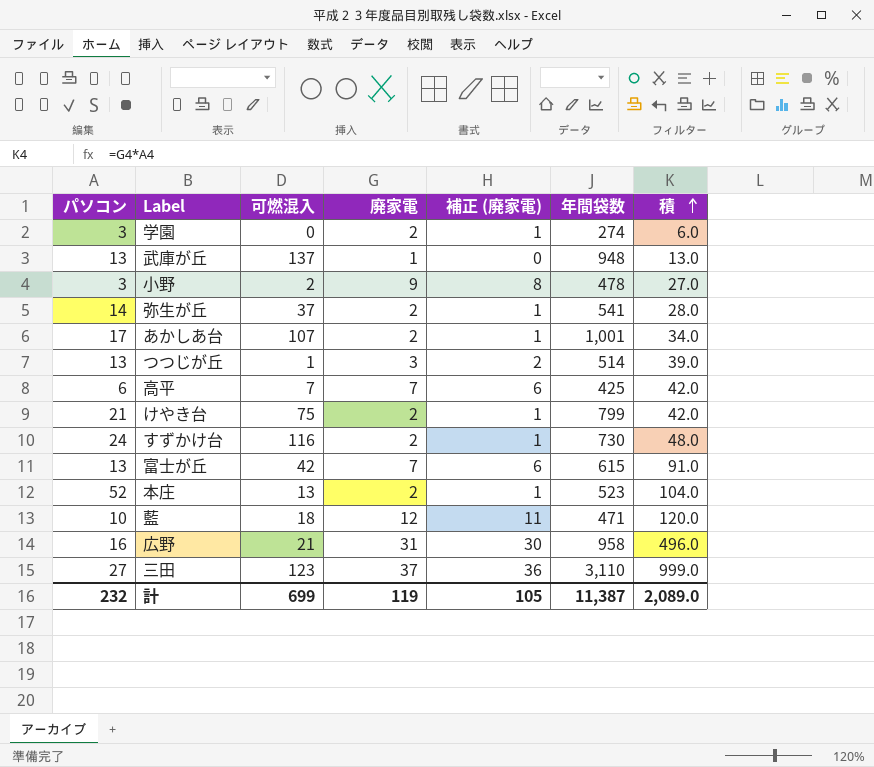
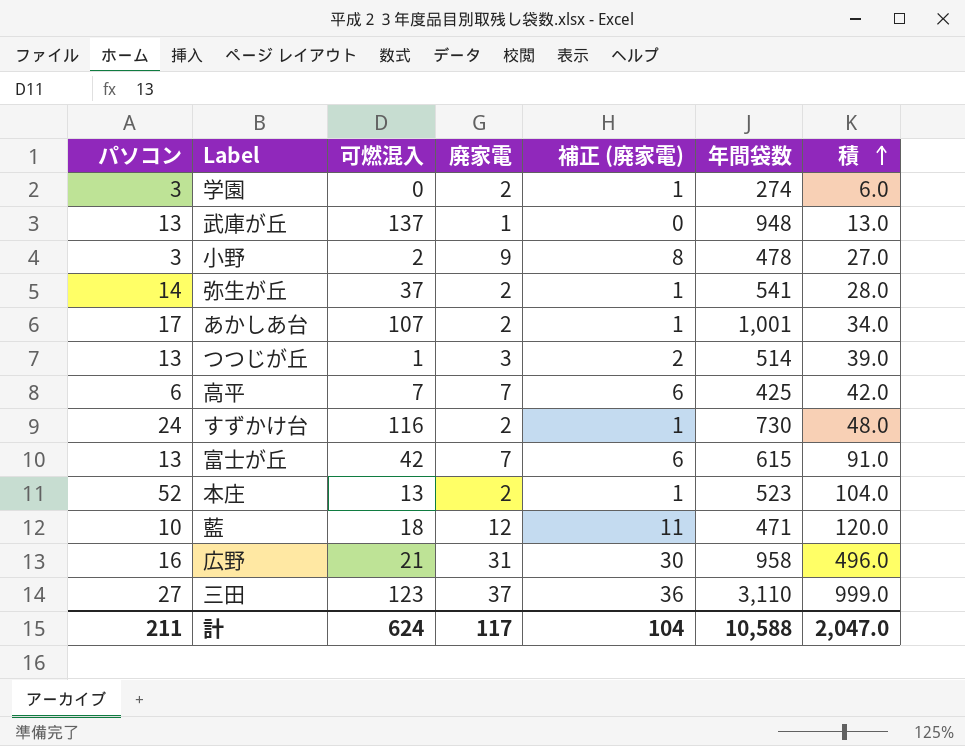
row けやき台: 21 | 75 | 2 | 1 | 799 | 42.0 -> none
計 | パソコン: 232 -> 211
計 | 可燃混入: 699 -> 624
計 | 廃家電: 119 -> 117
計 | 補正 (廃家電): 105 -> 104
計 | 年間袋数: 11,387 -> 10,588
計 | 積: 2,089.0 -> 2,047.0

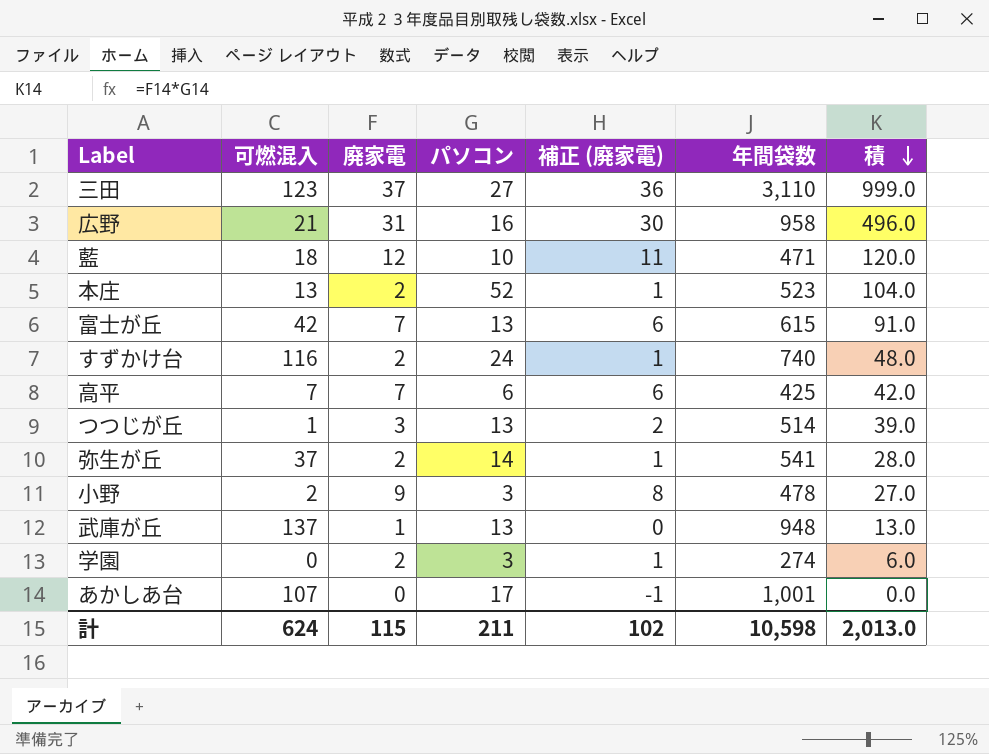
row order: 積 ascending -> 積 descending
column パソコン | position: 1 -> 4
すずかけ台 | 年間袋数: 730 -> 740
あかしあ台 | 廃家電: 2 -> 0
あかしあ台 | 補正 (廃家電): 1 -> -1
あかしあ台 | 積: 34.0 -> 0.0
計 | 廃家電: 117 -> 115
計 | 補正 (廃家電): 104 -> 102
計 | 年間袋数: 10,588 -> 10,598
計 | 積: 2,047.0 -> 2,013.0

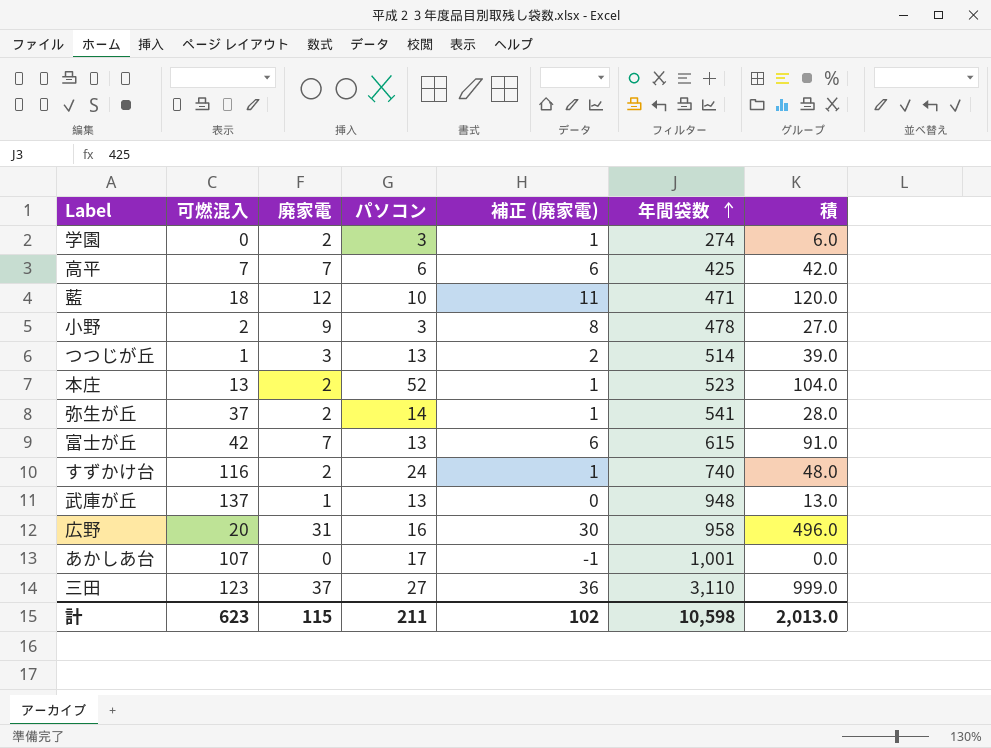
row order: 積 descending -> 年間袋数 ascending
広野 | 可燃混入: 21 -> 20
計 | 可燃混入: 624 -> 623

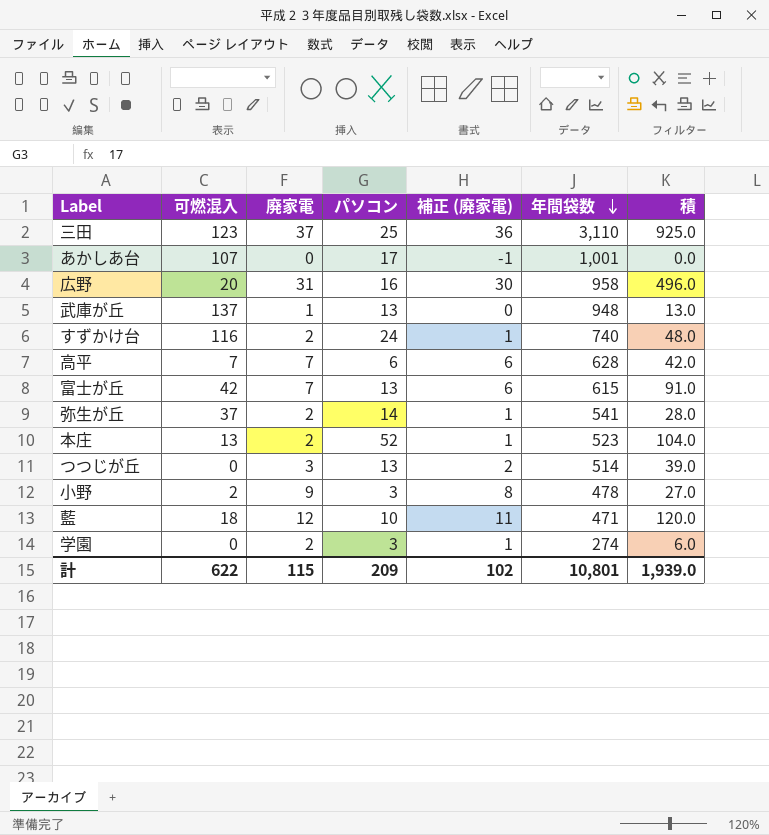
row order: 年間袋数 ascending -> 年間袋数 descending
三田 | パソコン: 27 -> 25
三田 | 積: 999.0 -> 925.0
高平 | 年間袋数: 425 -> 628
つつじが丘 | 可燃混入: 1 -> 0
計 | 可燃混入: 623 -> 622
計 | パソコン: 211 -> 209
計 | 年間袋数: 10,598 -> 10,801
計 | 積: 2,013.0 -> 1,939.0

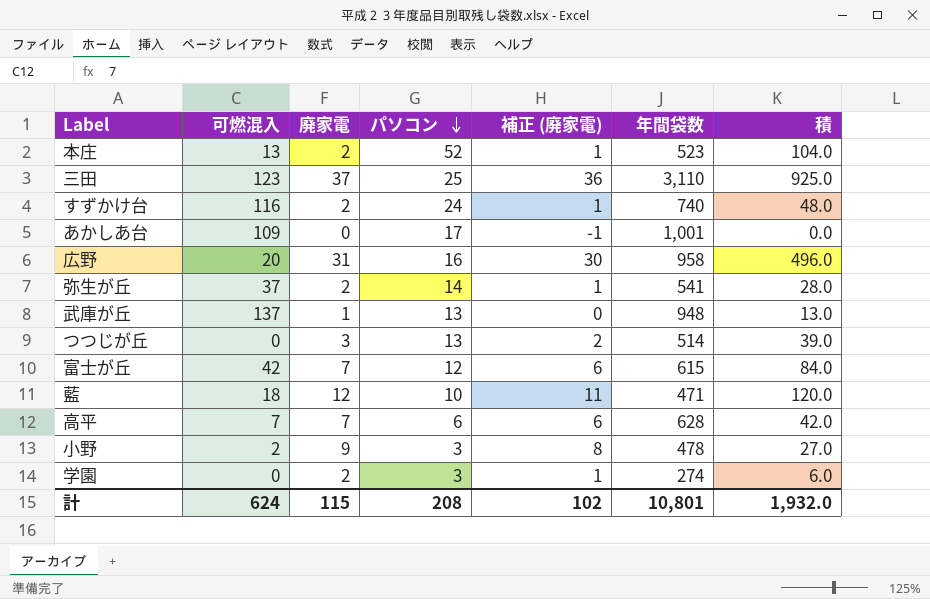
row order: 年間袋数 descending -> パソコン descending
あかしあ台 | 可燃混入: 107 -> 109
富士が丘 | パソコン: 13 -> 12
富士が丘 | 積: 91.0 -> 84.0
計 | 可燃混入: 622 -> 624
計 | パソコン: 209 -> 208
計 | 積: 1,939.0 -> 1,932.0

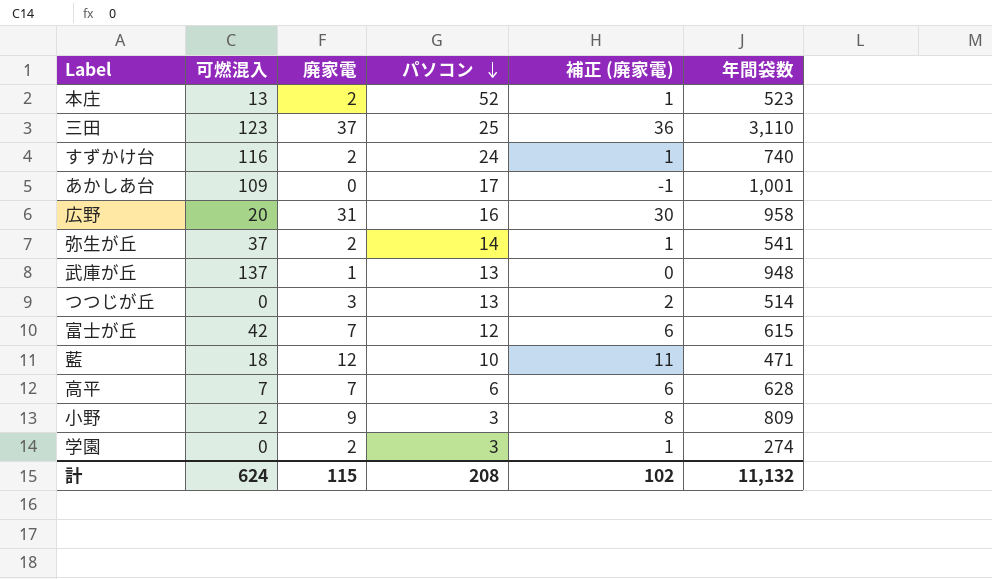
column 積 | formula: [廃家電] * [パソコン] -> none
小野 | 年間袋数: 478 -> 809
計 | 年間袋数: 10,801 -> 11,132

